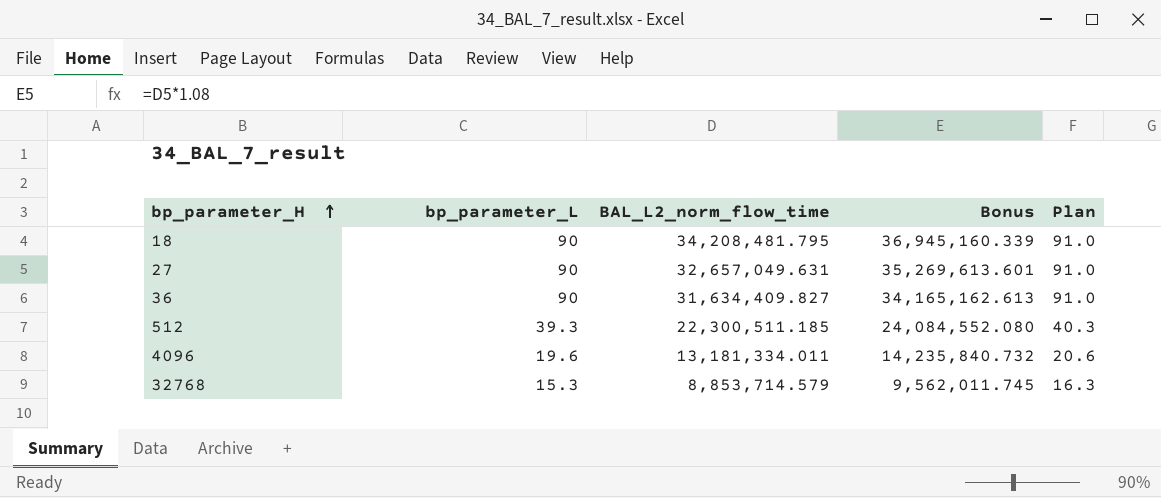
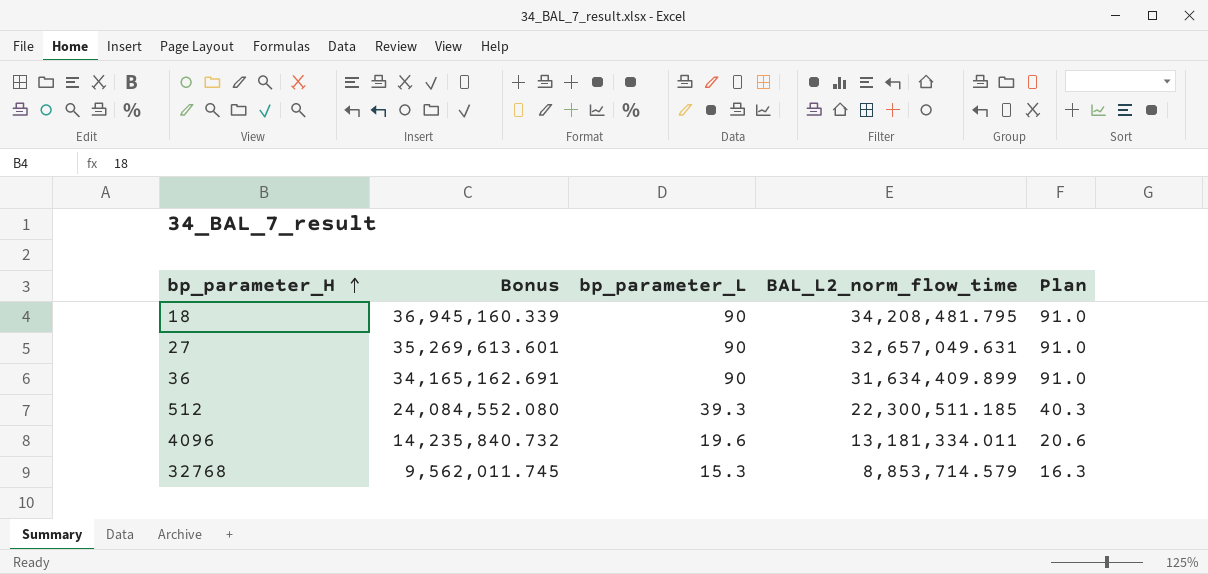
column Bonus | position: 4 -> 2
36 | Bonus: 34,165,162.613 -> 34,165,162.691
36 | BAL_L2_norm_flow_time: 31,634,409.827 -> 31,634,409.899

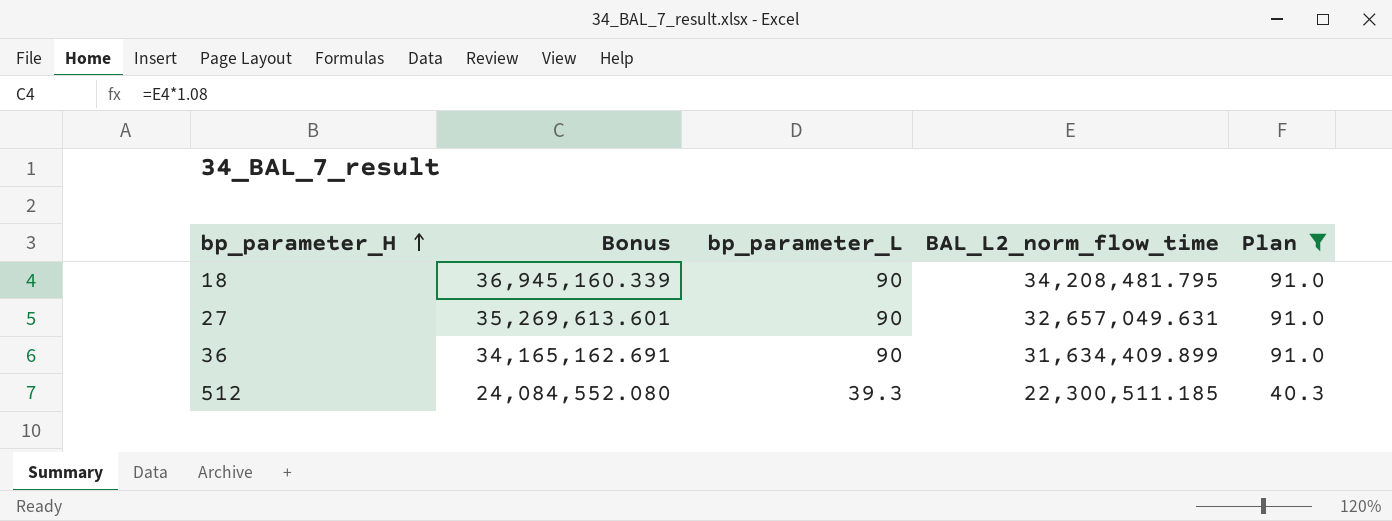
filter: none -> Plan >= 40.3

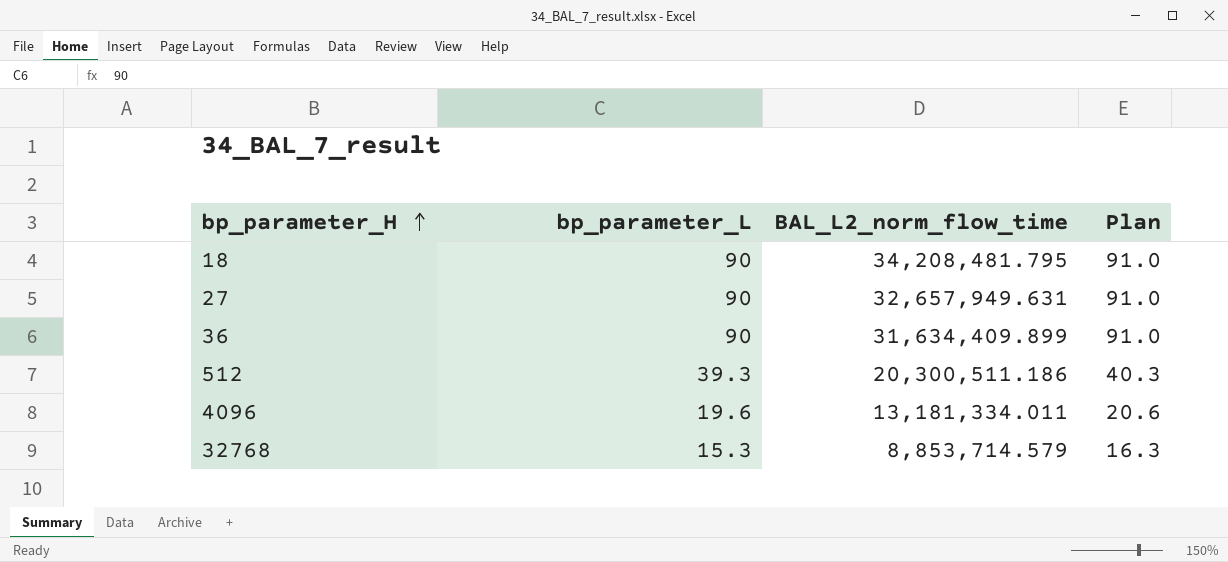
filter: Plan >= 40.3 -> none
column Bonus | formula: [BAL_L2_norm_flow_time] * 1.08 -> none
27 | BAL_L2_norm_flow_time: 32,657,049.631 -> 32,657,949.631
512 | BAL_L2_norm_flow_time: 22,300,511.185 -> 20,300,511.186

